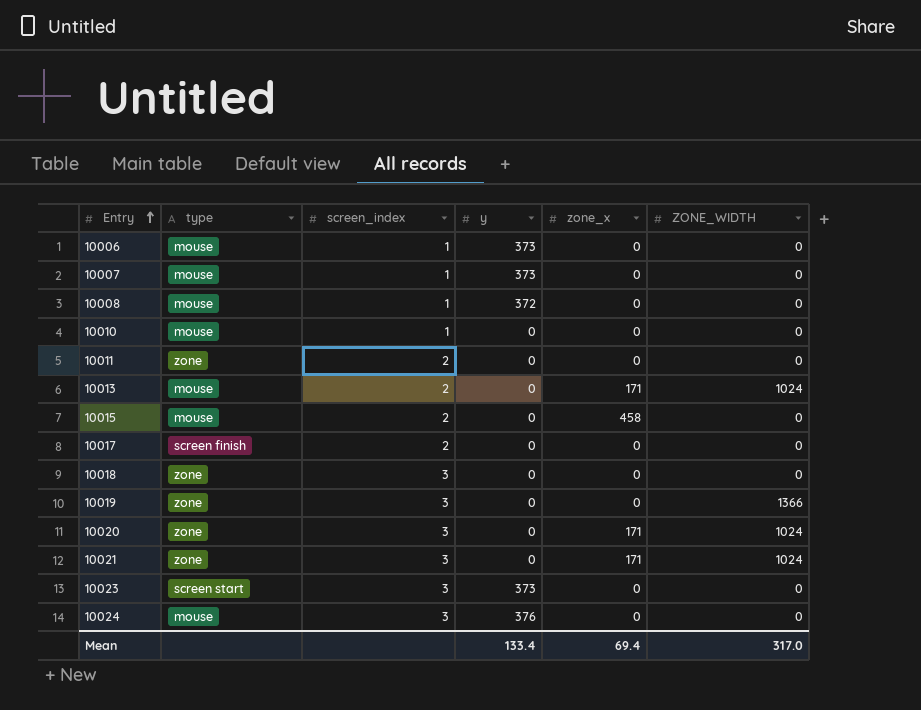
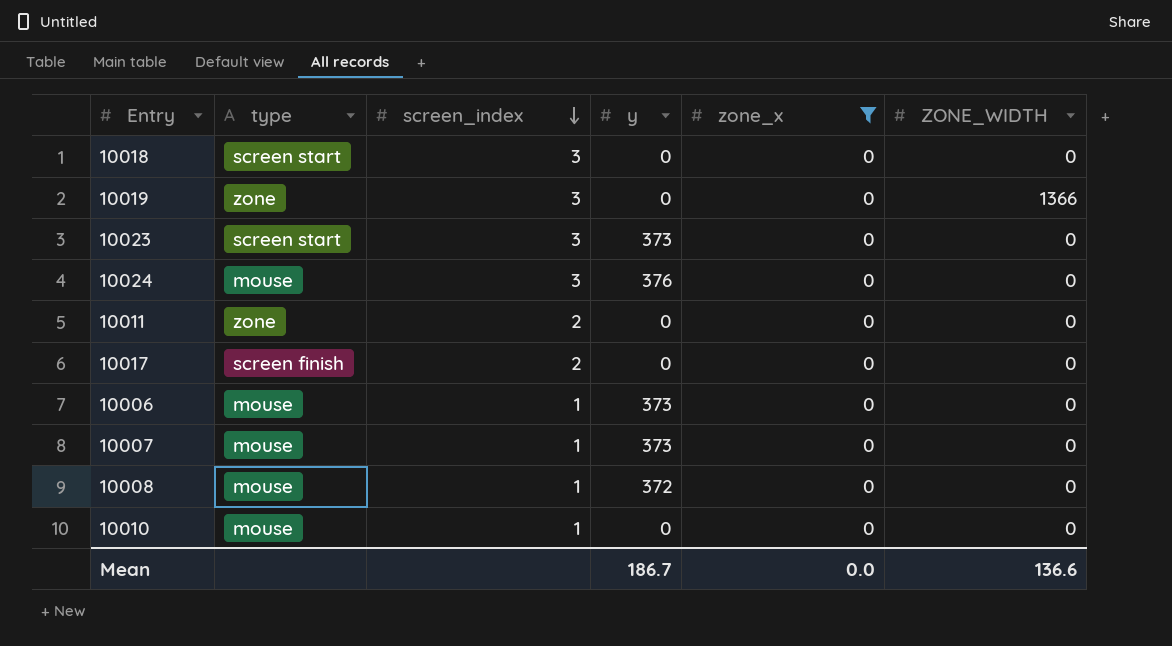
filter: none -> zone_x = 0
row order: Entry ascending -> screen_index descending
10018 | type: zone -> screen start
Mean | y: 133.4 -> 186.7
Mean | zone_x: 69.4 -> 0.0
Mean | ZONE_WIDTH: 317.0 -> 136.6

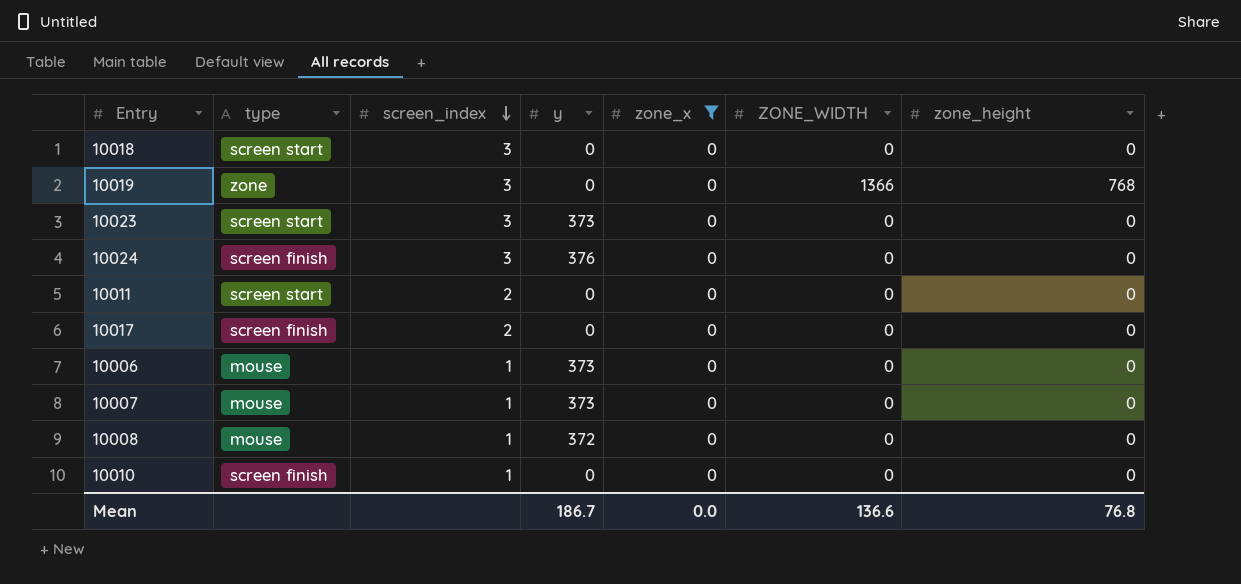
column zone_height | position: none -> 7
10024 | type: mouse -> screen finish
10011 | type: zone -> screen start
10010 | type: mouse -> screen finish

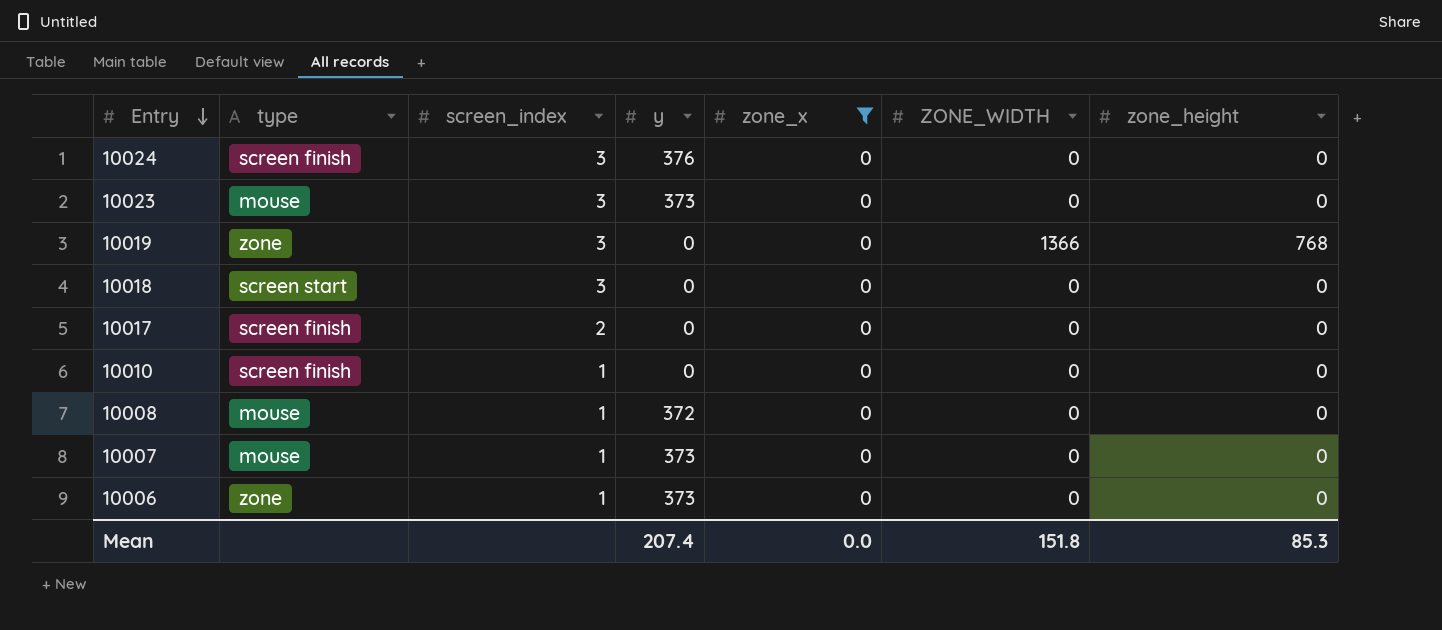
row order: screen_index descending -> Entry descending
row 10011: screen start | 2 | 0 | 0 | 0 | 0 -> none
10023 | type: screen start -> mouse
10006 | type: mouse -> zone
Mean | y: 186.7 -> 207.4
Mean | ZONE_WIDTH: 136.6 -> 151.8
Mean | zone_height: 76.8 -> 85.3

